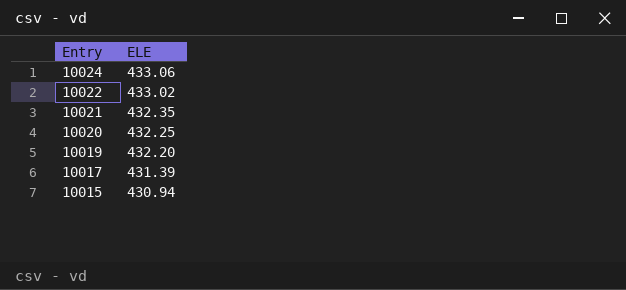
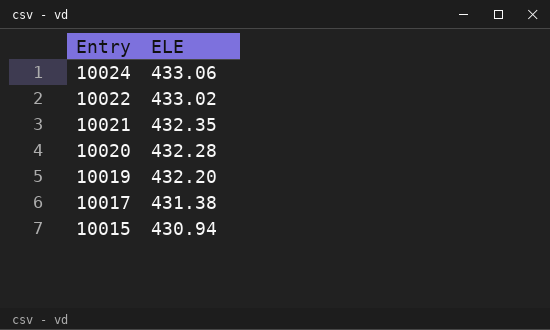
10020 | ELE: 432.25 -> 432.28
10017 | ELE: 431.39 -> 431.38

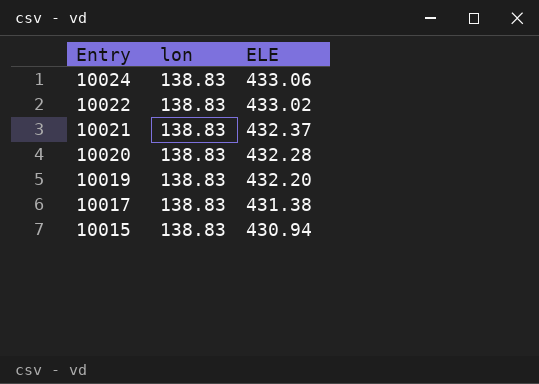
column lon | position: none -> 2
10021 | ELE: 432.35 -> 432.37

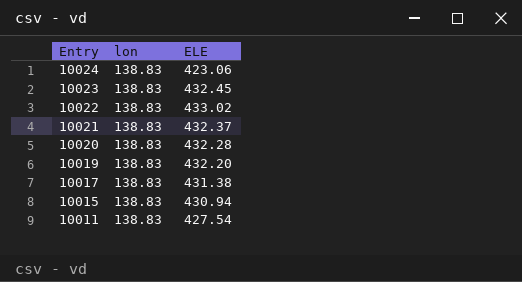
10024 | ELE: 433.06 -> 423.06
row 10023: none -> 138.83 | 432.45
row 10011: none -> 138.83 | 427.54

